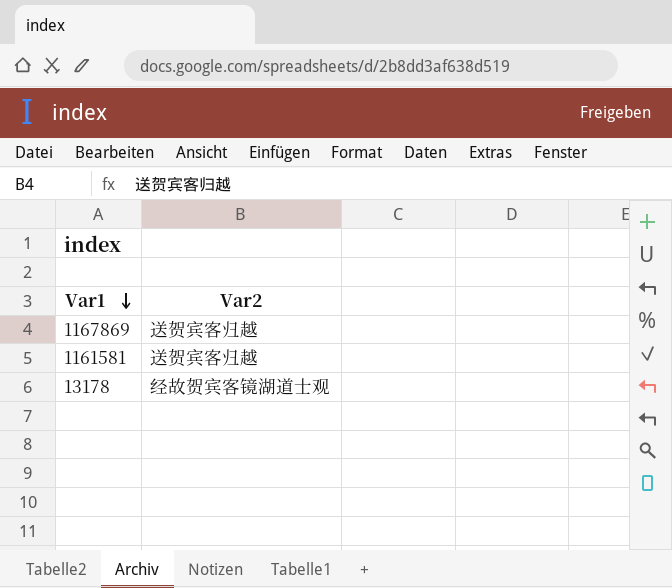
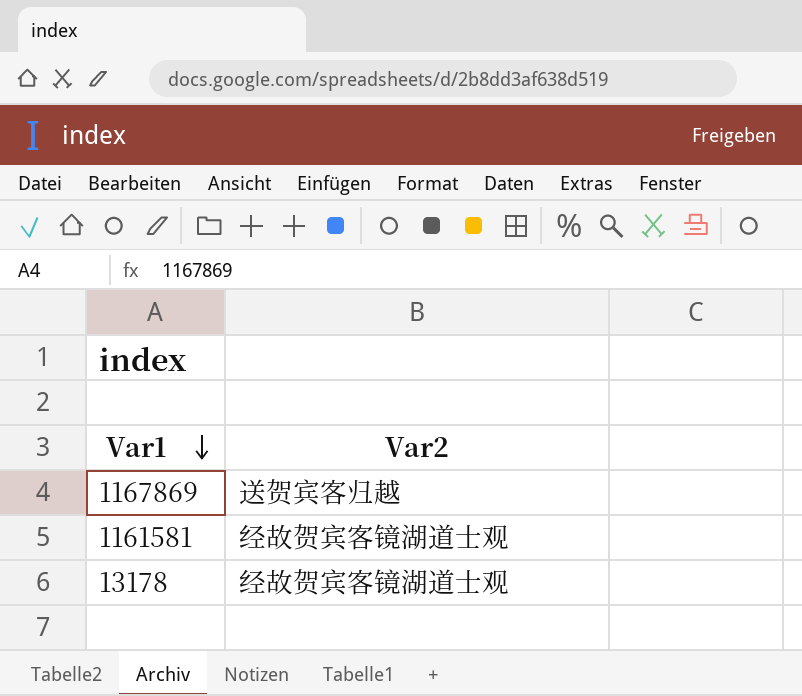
1161581 | Var2: 送贺宾客归越 -> 经故贺宾客镜湖道士观

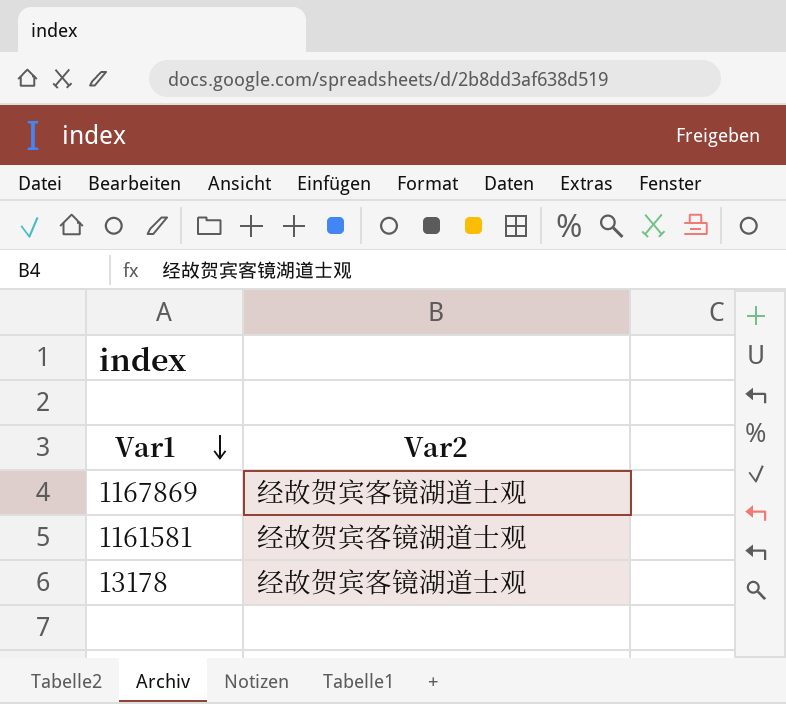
1167869 | Var2: 送贺宾客归越 -> 经故贺宾客镜湖道士观

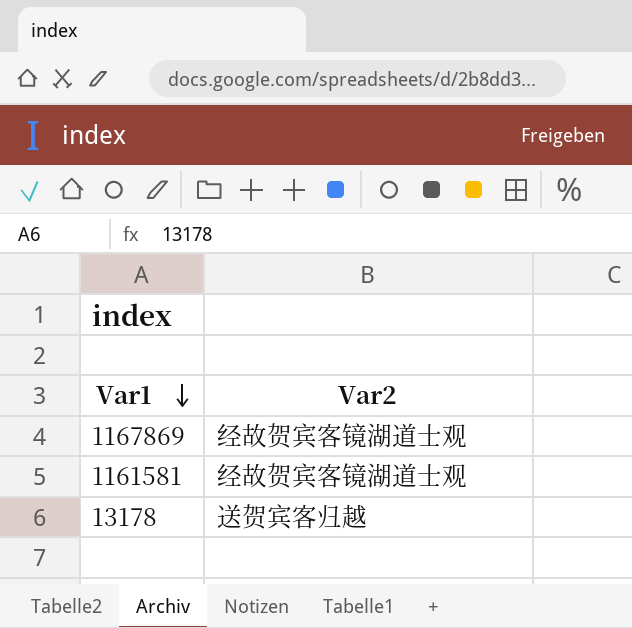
13178 | Var2: 经故贺宾客镜湖道士观 -> 送贺宾客归越

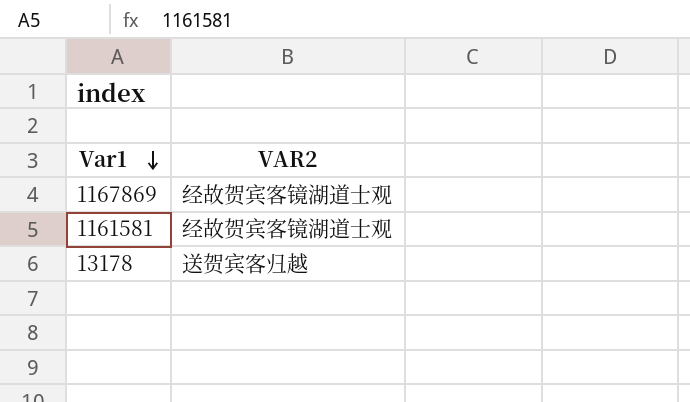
column name: Var2 -> VAR2

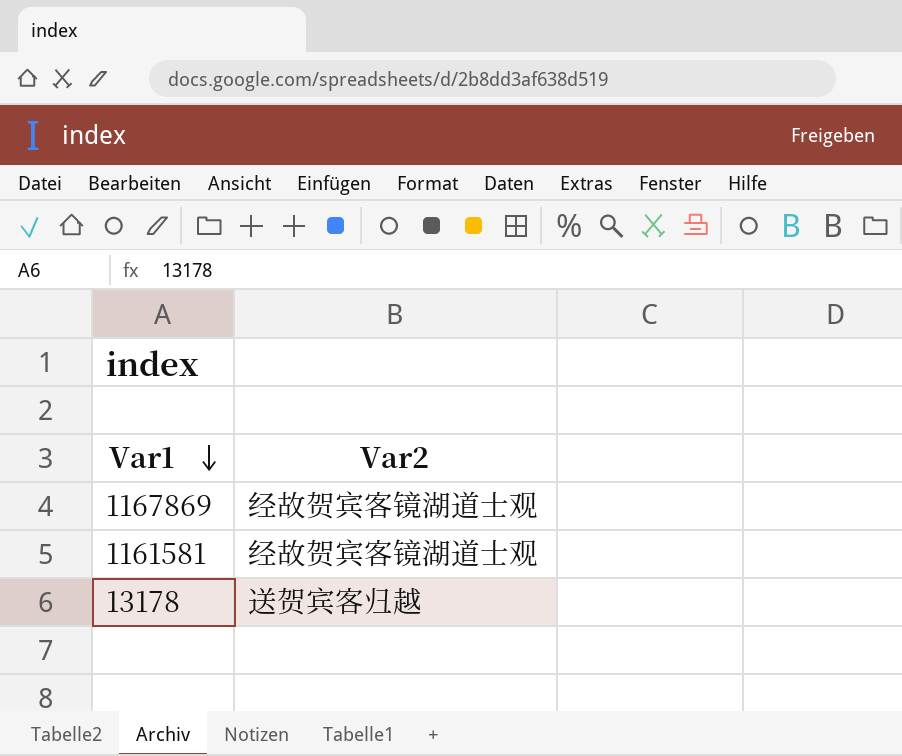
column name: VAR2 -> Var2

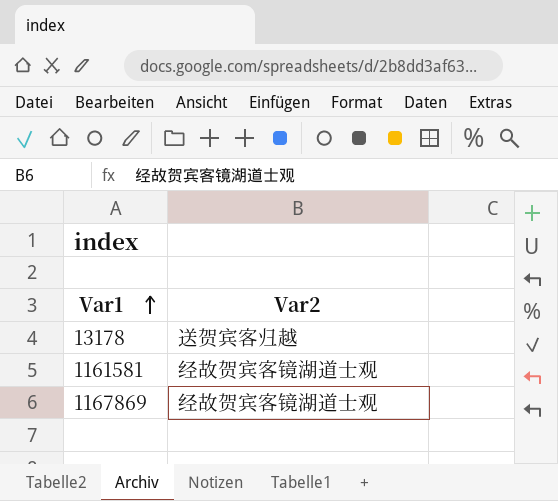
row order: Var1 descending -> Var1 ascending

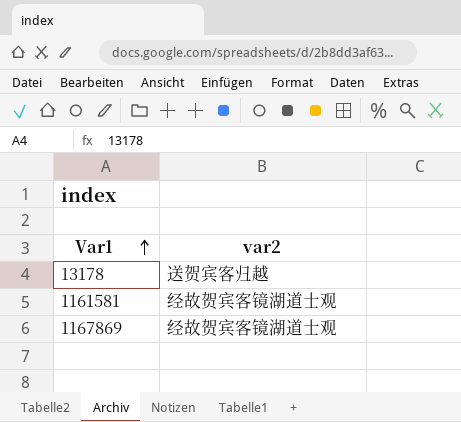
column name: Var2 -> var2

